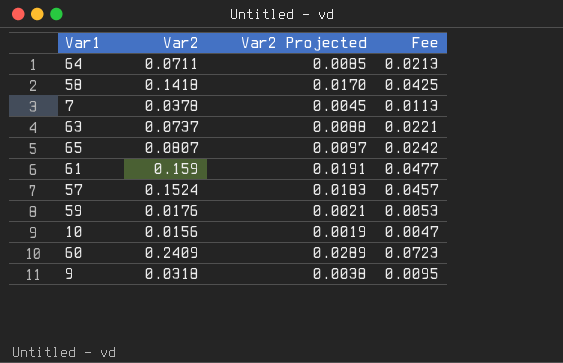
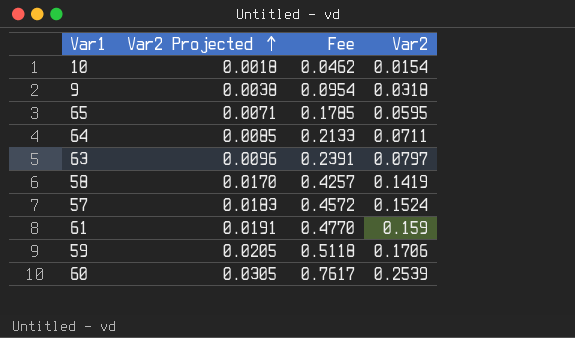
row order: none -> Var2 Projected ascending
column Fee | formula: [Var2] * 0.3 -> [Var2] * 3
column Var2 | position: 2 -> 4
row 7: 0.0378 | 0.0045 | 0.0113 -> none
10 | Var2 Projected: 0.0019 -> 0.0018
10 | Var2: 0.0156 -> 0.0154
65 | Var2 Projected: 0.0097 -> 0.0071
65 | Var2: 0.0807 -> 0.0595
63 | Var2 Projected: 0.0088 -> 0.0096
63 | Var2: 0.0737 -> 0.0797
58 | Var2: 0.1418 -> 0.1419
59 | Var2 Projected: 0.0021 -> 0.0205
59 | Var2: 0.0176 -> 0.1706
60 | Var2 Projected: 0.0289 -> 0.0305
60 | Var2: 0.2409 -> 0.2539

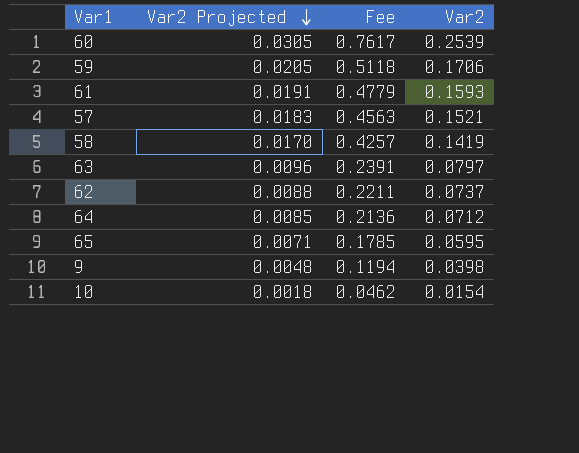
row order: Var2 Projected ascending -> Var2 Projected descending
61 | Fee: 0.4770 -> 0.4779
61 | Var2: 0.159 -> 0.1593
57 | Fee: 0.4572 -> 0.4563
57 | Var2: 0.1524 -> 0.1521
row 62: none -> 0.0088 | 0.2211 | 0.0737
64 | Fee: 0.2133 -> 0.2136
64 | Var2: 0.0711 -> 0.0712
9 | Var2 Projected: 0.0038 -> 0.0048
9 | Fee: 0.0954 -> 0.1194
9 | Var2: 0.0318 -> 0.0398

